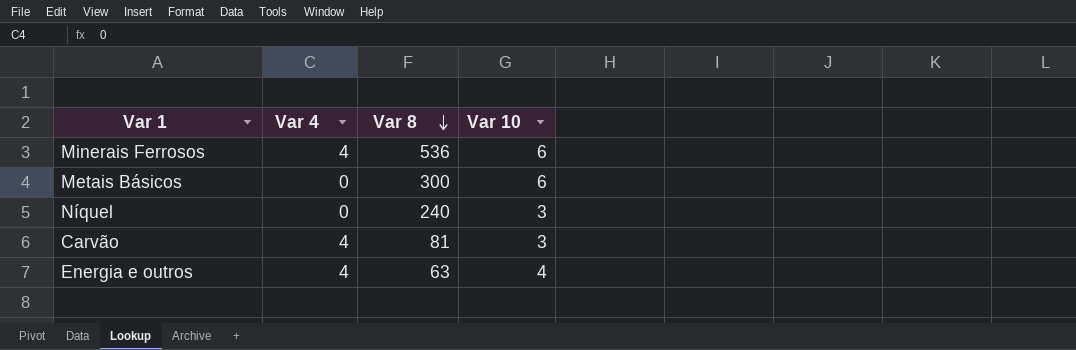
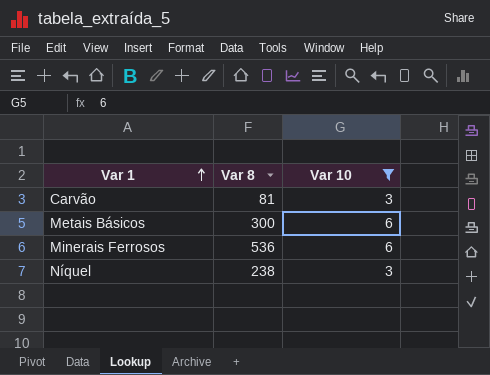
filter: none -> Var 10 != 4
row order: Var 8 descending -> Var 1 ascending
column Var 4 | position: 2 -> none
Níquel | Var 8: 240 -> 238

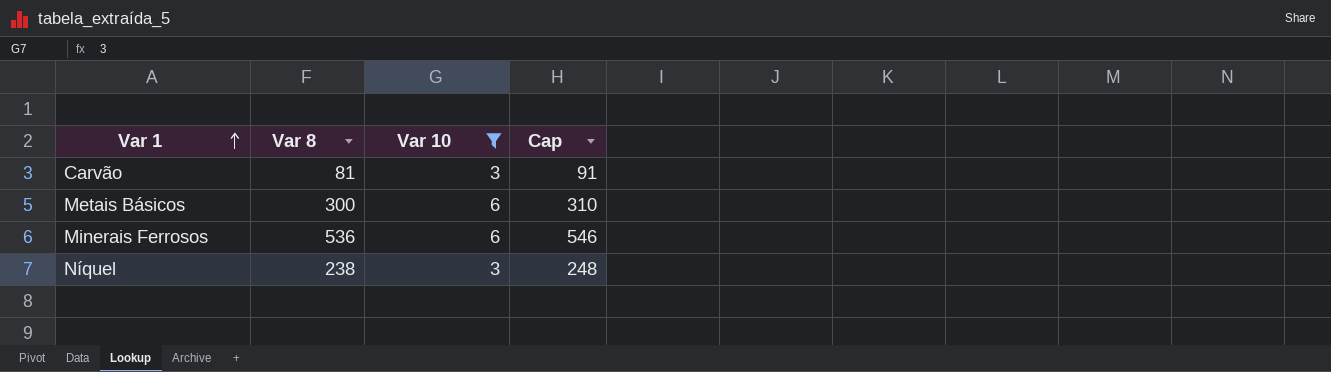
column Cap | formula: none -> [Var 8] + 10

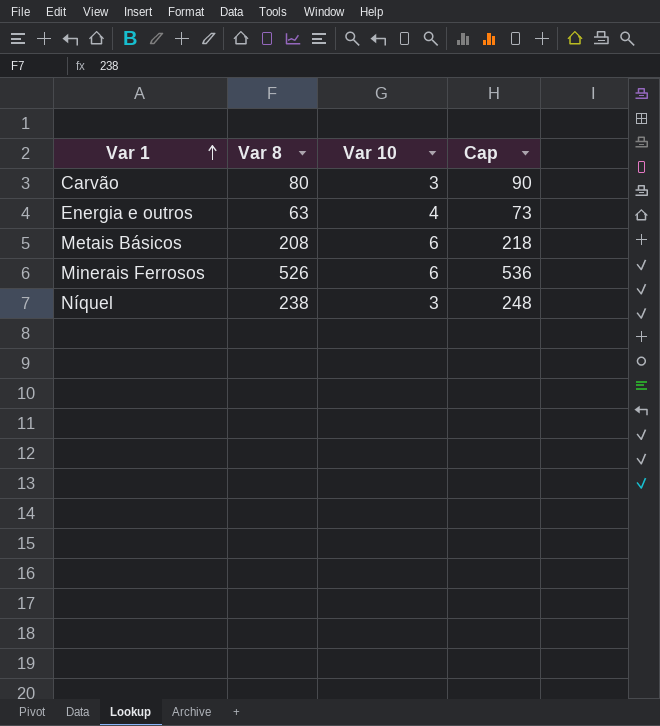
filter: Var 10 != 4 -> none
Carvão | Var 8: 81 -> 80
Carvão | Cap: 91 -> 90
Metais Básicos | Var 8: 300 -> 208
Metais Básicos | Cap: 310 -> 218
Minerais Ferrosos | Var 8: 536 -> 526
Minerais Ferrosos | Cap: 546 -> 536

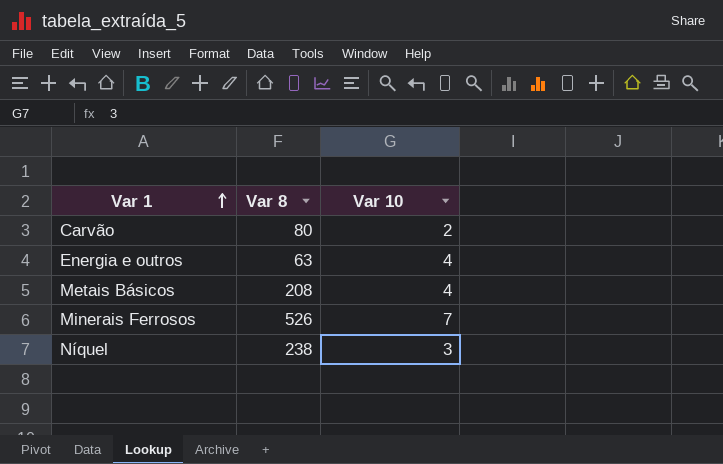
column Cap | formula: [Var 8] + 10 -> none
Carvão | Var 10: 3 -> 2
Metais Básicos | Var 10: 6 -> 4
Minerais Ferrosos | Var 10: 6 -> 7

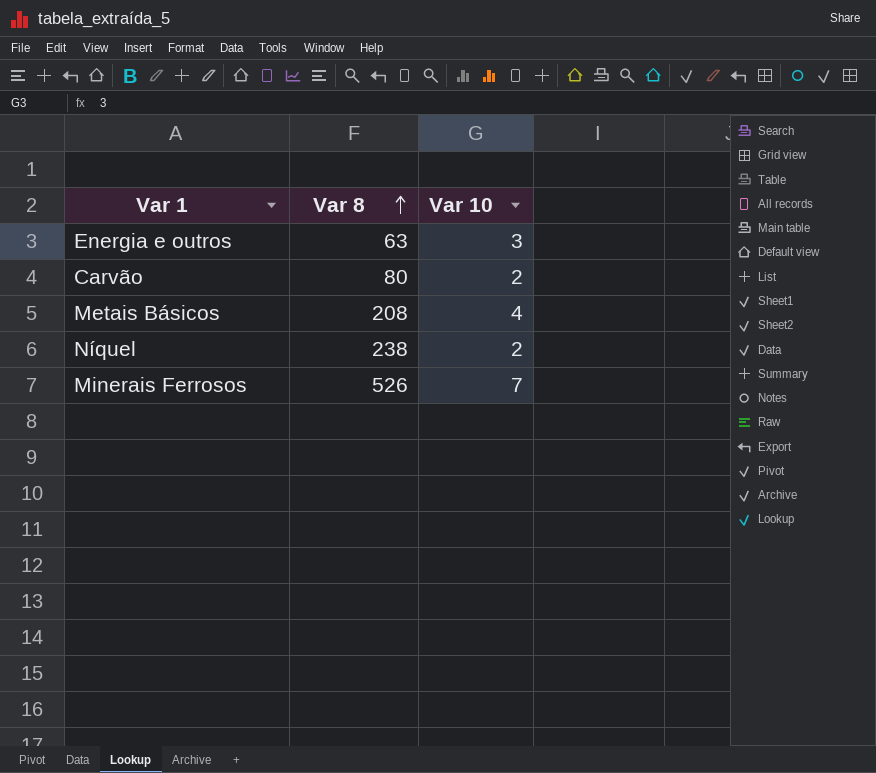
row order: Var 1 ascending -> Var 8 ascending
Energia e outros | Var 10: 4 -> 3
Níquel | Var 10: 3 -> 2

